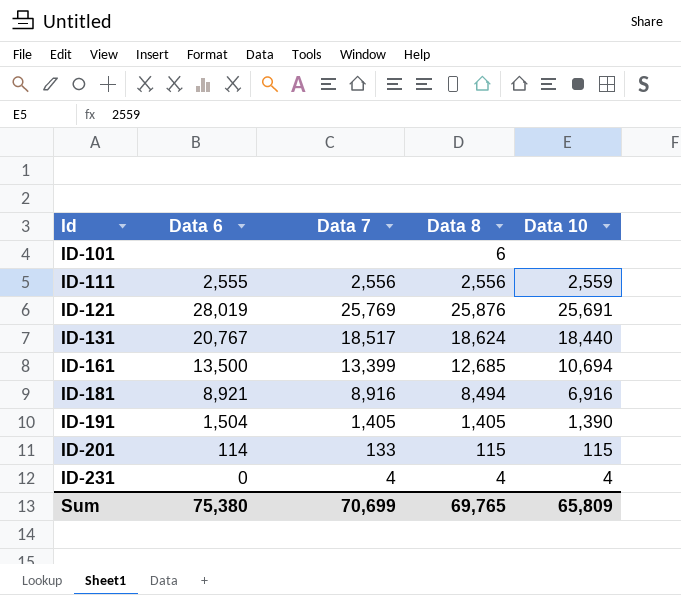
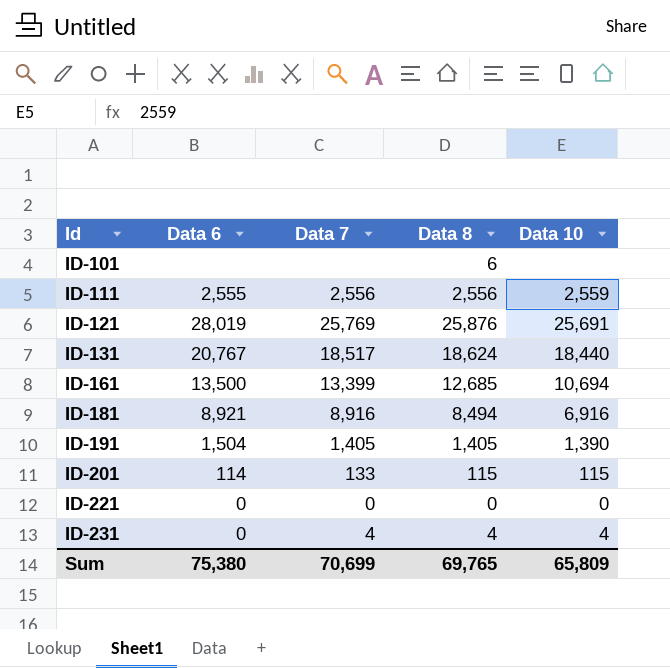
row ID-221: none -> 0 | 0 | 0 | 0

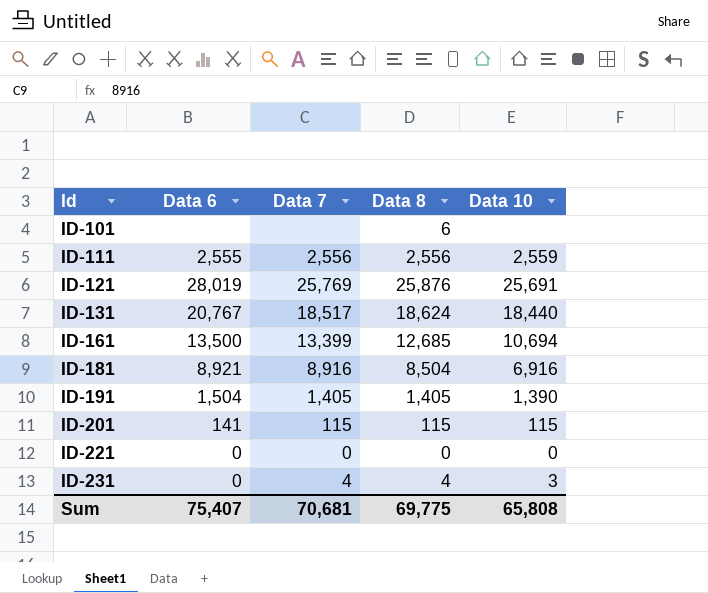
ID-181 | Data 8: 8,494 -> 8,504
ID-201 | Data 6: 114 -> 141
ID-201 | Data 7: 133 -> 115
ID-231 | Data 10: 4 -> 3
Sum | Data 6: 75,380 -> 75,407
Sum | Data 7: 70,699 -> 70,681
Sum | Data 8: 69,765 -> 69,775
Sum | Data 10: 65,809 -> 65,808

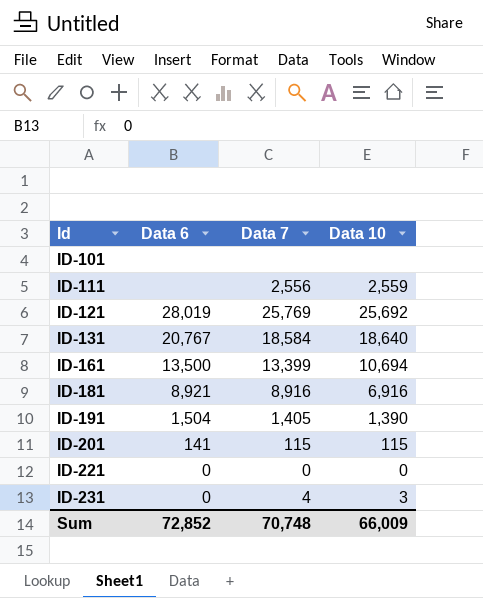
column Data 8 | position: 4 -> none
ID-111 | Data 6: 2,555 -> none
ID-121 | Data 10: 25,691 -> 25,692
ID-131 | Data 7: 18,517 -> 18,584
ID-131 | Data 10: 18,440 -> 18,640
Sum | Data 6: 75,407 -> 72,852
Sum | Data 7: 70,681 -> 70,748
Sum | Data 10: 65,808 -> 66,009

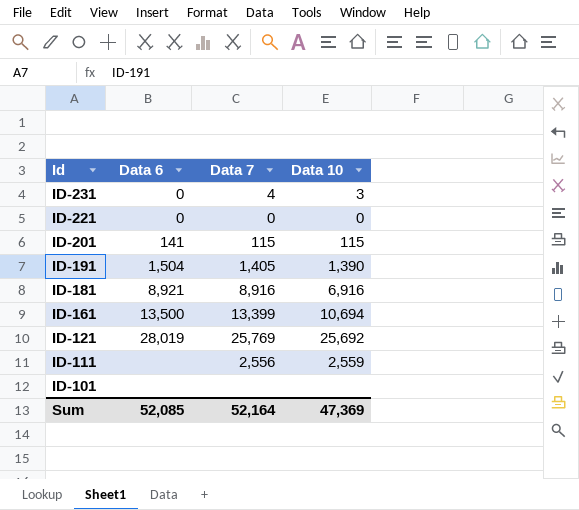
row order: Id ascending -> Id descending
row ID-131: 20,767 | 18,584 | 18,640 -> none
Sum | Data 6: 72,852 -> 52,085
Sum | Data 7: 70,748 -> 52,164
Sum | Data 10: 66,009 -> 47,369

